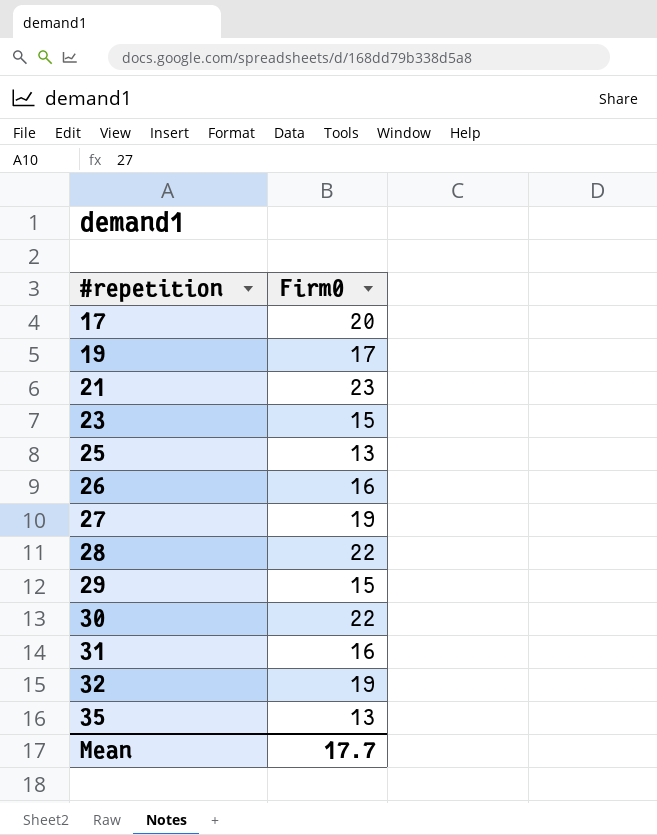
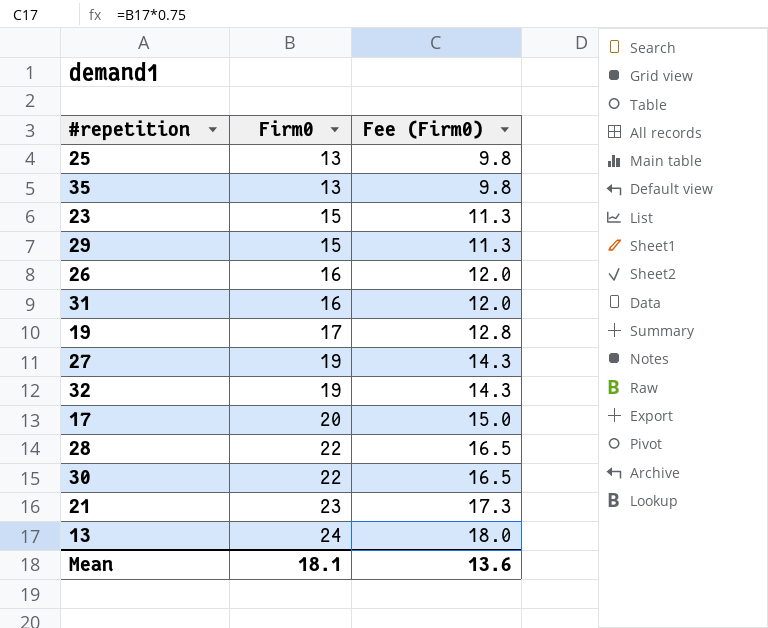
row order: #repetition ascending -> Firm0 ascending
column Fee (Firm0) | formula: none -> [Firm0] * 0.75
row 13: none -> 24 | 18.0
Mean | Firm0: 17.7 -> 18.1

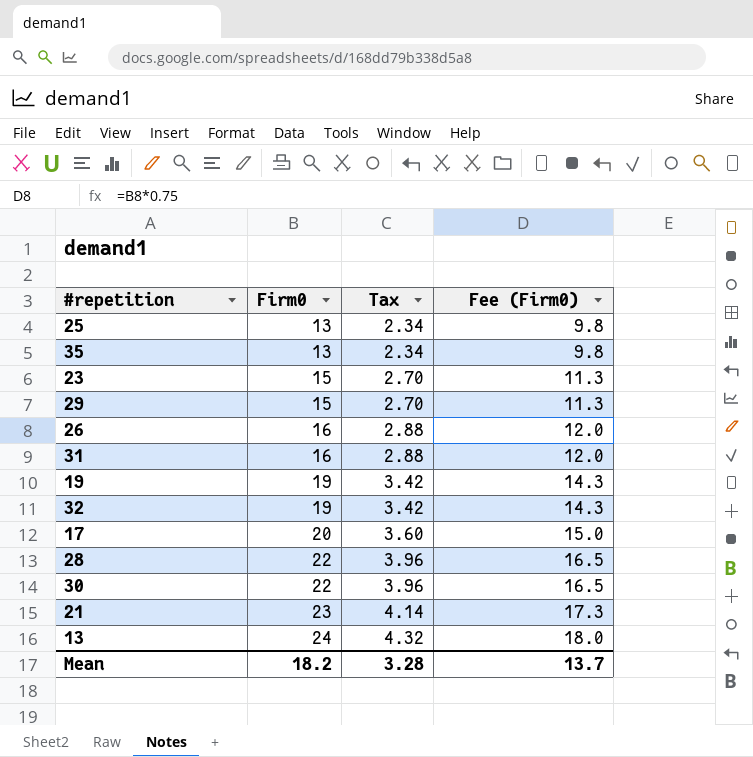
column Tax | formula: none -> [Firm0] * 0.18
row 27: 19 | 14.3 -> none
19 | Firm0: 17 -> 19
19 | Fee (Firm0): 12.8 -> 14.3
Mean | Firm0: 18.1 -> 18.2
Mean | Fee (Firm0): 13.6 -> 13.7

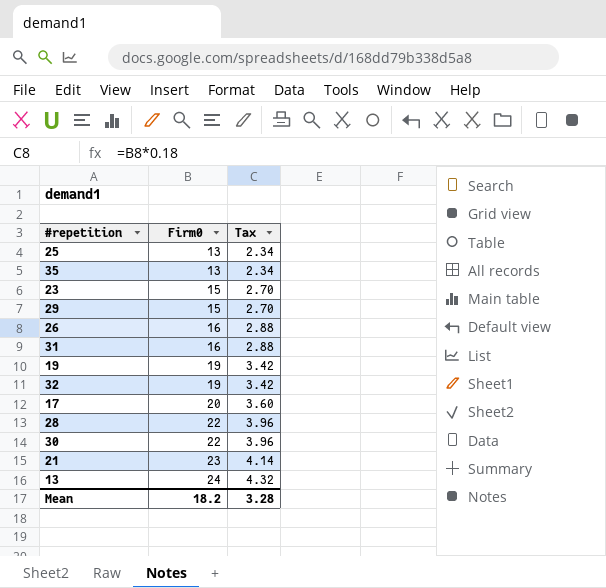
column Fee (Firm0) | formula: [Firm0] * 0.75 -> none

